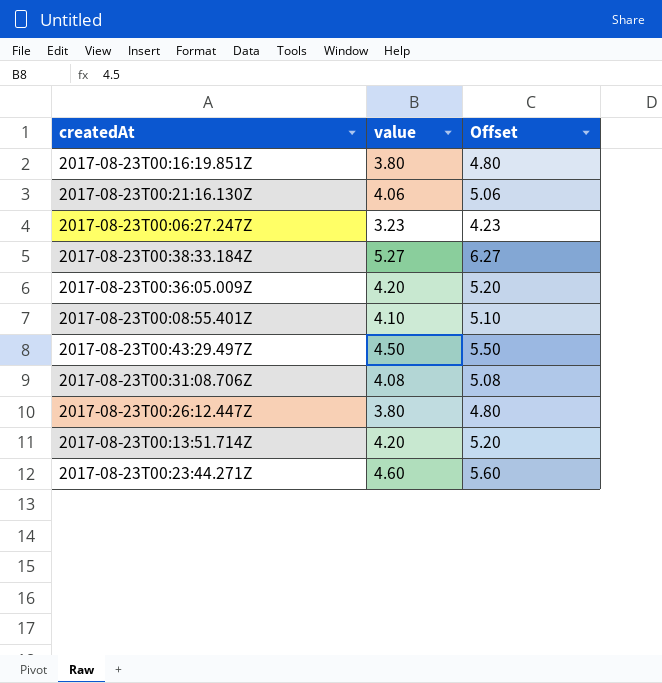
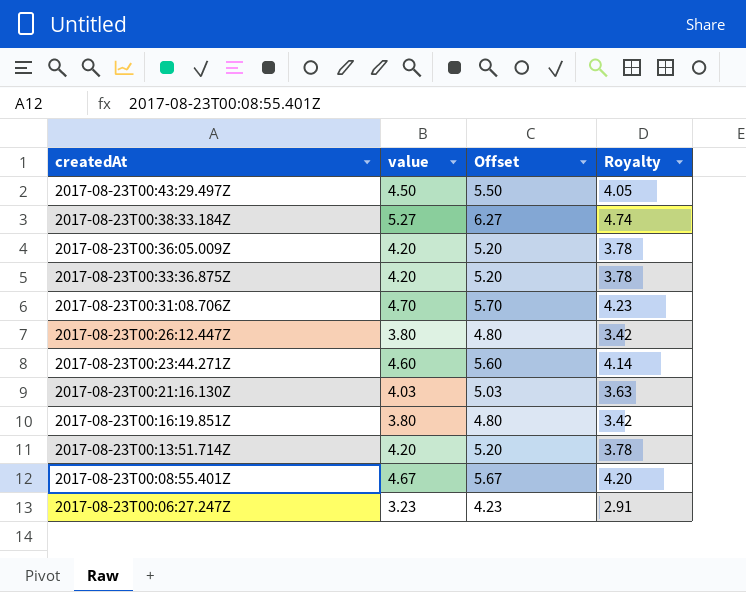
row order: none -> createdAt descending
column Royalty | formula: none -> [value] * 0.9
row 2017-08-23T00:33:36.875Z: none -> 4.20 | 5.20 | 3.78
2017-08-23T00:31:08.706Z | value: 4.08 -> 4.70
2017-08-23T00:31:08.706Z | Offset: 5.08 -> 5.70
2017-08-23T00:21:16.130Z | value: 4.06 -> 4.03
2017-08-23T00:21:16.130Z | Offset: 5.06 -> 5.03
2017-08-23T00:08:55.401Z | value: 4.10 -> 4.67
2017-08-23T00:08:55.401Z | Offset: 5.10 -> 5.67

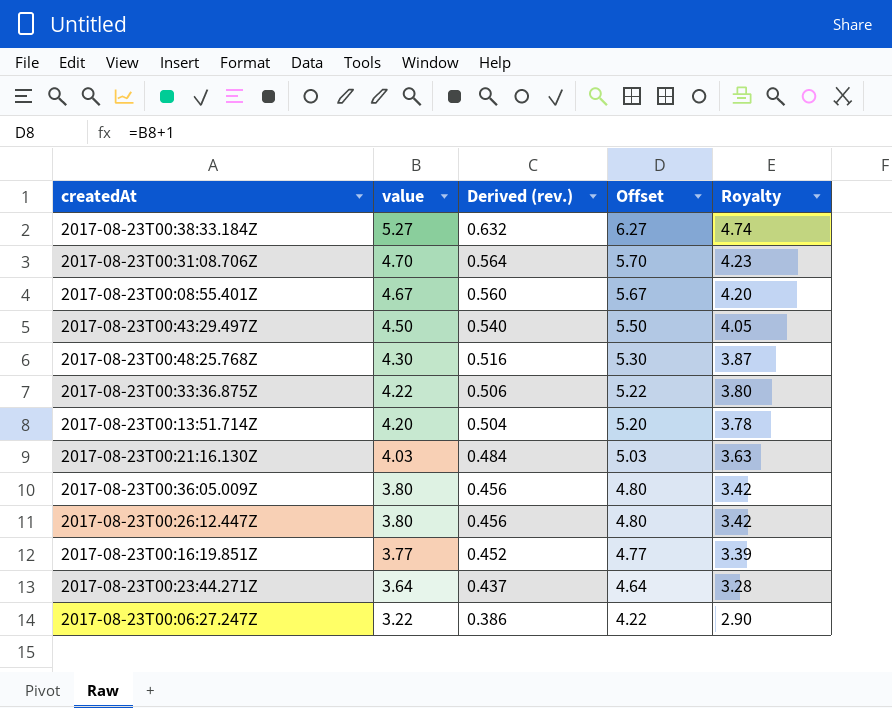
row order: createdAt descending -> value descending
column Derived (rev.) | formula: none -> [value] * 0.12
row 2017-08-23T00:48:25.768Z: none -> 4.30 | 0.516 | 5.30 | 3.87
2017-08-23T00:33:36.875Z | value: 4.20 -> 4.22
2017-08-23T00:33:36.875Z | Offset: 5.20 -> 5.22
2017-08-23T00:33:36.875Z | Royalty: 3.78 -> 3.80
2017-08-23T00:36:05.009Z | value: 4.20 -> 3.80
2017-08-23T00:36:05.009Z | Offset: 5.20 -> 4.80
2017-08-23T00:36:05.009Z | Royalty: 3.78 -> 3.42
2017-08-23T00:16:19.851Z | value: 3.80 -> 3.77
2017-08-23T00:16:19.851Z | Offset: 4.80 -> 4.77
2017-08-23T00:16:19.851Z | Royalty: 3.42 -> 3.39
2017-08-23T00:23:44.271Z | value: 4.60 -> 3.64
2017-08-23T00:23:44.271Z | Offset: 5.60 -> 4.64
2017-08-23T00:23:44.271Z | Royalty: 4.14 -> 3.28
2017-08-23T00:06:27.247Z | value: 3.23 -> 3.22
2017-08-23T00:06:27.247Z | Offset: 4.23 -> 4.22
2017-08-23T00:06:27.247Z | Royalty: 2.91 -> 2.90

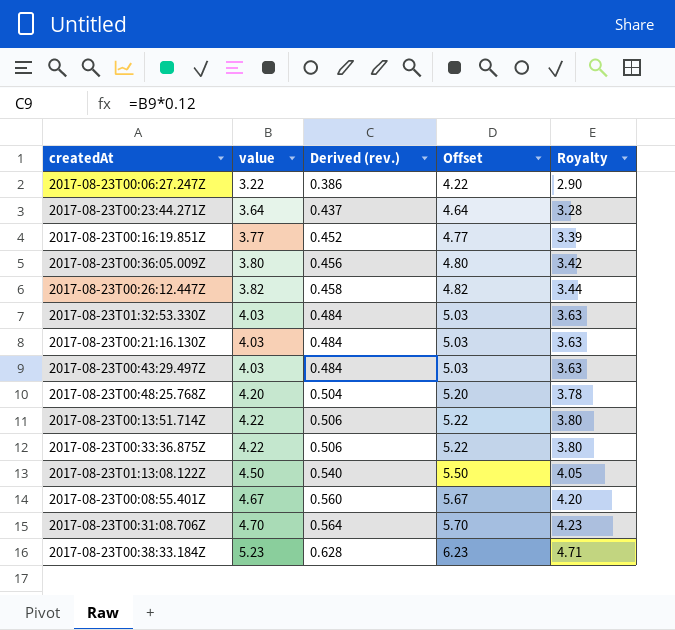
row order: value descending -> value ascending
2017-08-23T00:26:12.447Z | value: 3.80 -> 3.82
2017-08-23T00:26:12.447Z | Derived (rev.): 0.456 -> 0.458
2017-08-23T00:26:12.447Z | Offset: 4.80 -> 4.82
2017-08-23T00:26:12.447Z | Royalty: 3.42 -> 3.44
row 2017-08-23T01:32:53.330Z: none -> 4.03 | 0.484 | 5.03 | 3.63
2017-08-23T00:43:29.497Z | value: 4.50 -> 4.03
2017-08-23T00:43:29.497Z | Derived (rev.): 0.540 -> 0.484
2017-08-23T00:43:29.497Z | Offset: 5.50 -> 5.03
2017-08-23T00:43:29.497Z | Royalty: 4.05 -> 3.63
2017-08-23T00:48:25.768Z | value: 4.30 -> 4.20
2017-08-23T00:48:25.768Z | Derived (rev.): 0.516 -> 0.504
2017-08-23T00:48:25.768Z | Offset: 5.30 -> 5.20
2017-08-23T00:48:25.768Z | Royalty: 3.87 -> 3.78
2017-08-23T00:13:51.714Z | value: 4.20 -> 4.22
2017-08-23T00:13:51.714Z | Derived (rev.): 0.504 -> 0.506
2017-08-23T00:13:51.714Z | Offset: 5.20 -> 5.22
2017-08-23T00:13:51.714Z | Royalty: 3.78 -> 3.80
row 2017-08-23T01:13:08.122Z: none -> 4.50 | 0.540 | 5.50 | 4.05
2017-08-23T00:38:33.184Z | value: 5.27 -> 5.23
2017-08-23T00:38:33.184Z | Derived (rev.): 0.632 -> 0.628
2017-08-23T00:38:33.184Z | Offset: 6.27 -> 6.23
2017-08-23T00:38:33.184Z | Royalty: 4.74 -> 4.71

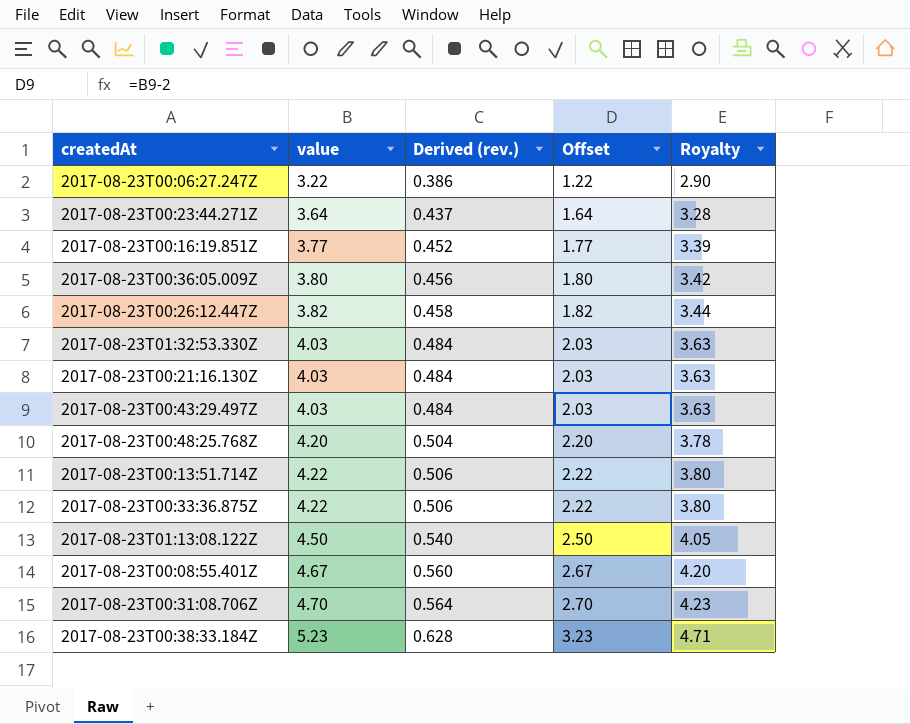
column Offset | formula: [value] + 1 -> [value] - 2

